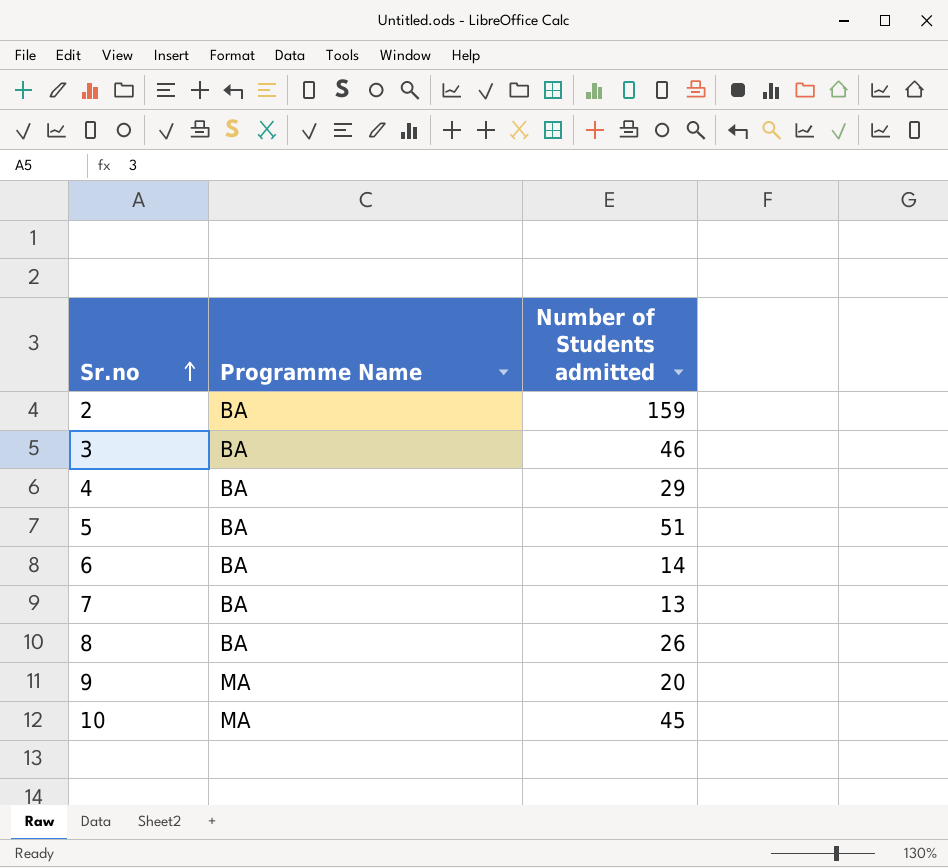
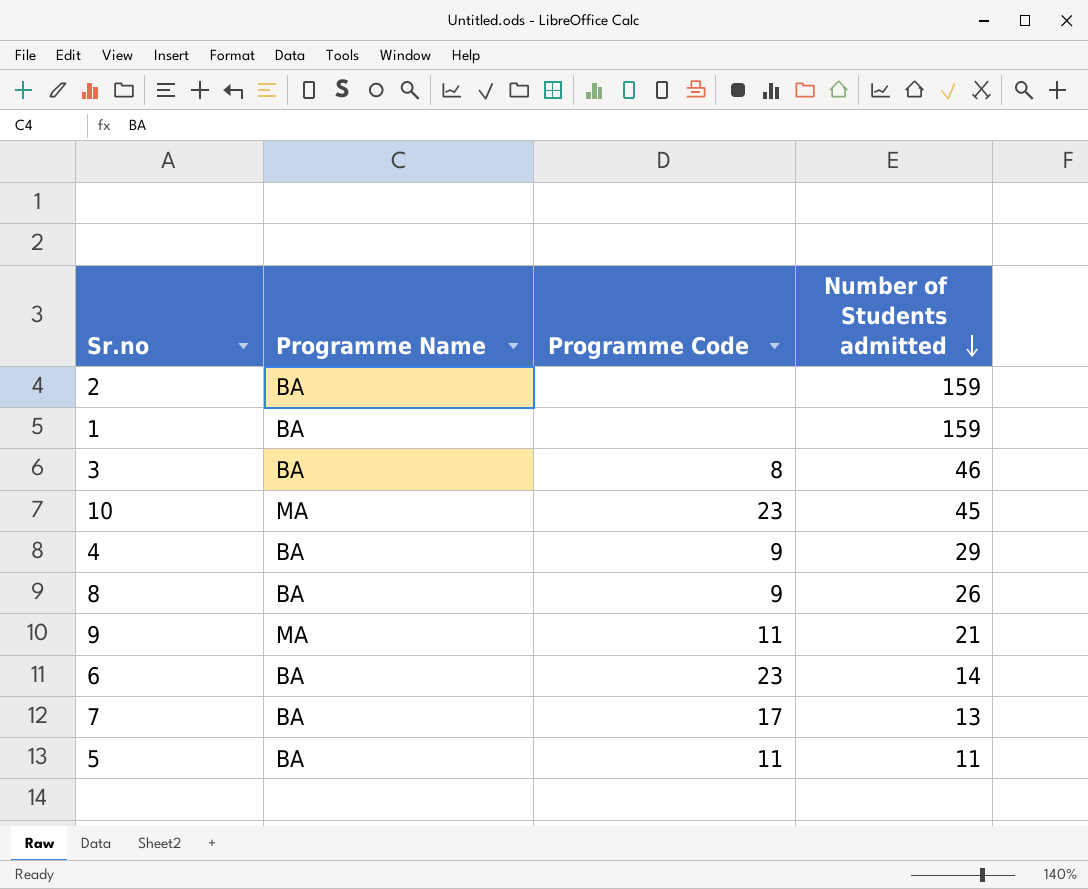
row order: Sr.no ascending -> Number of Students admitted descending
column Programme Code | position: none -> 3
row 1: none -> BA | none | 159
9 | Number of Students admitted: 20 -> 21
5 | Number of Students admitted: 51 -> 11

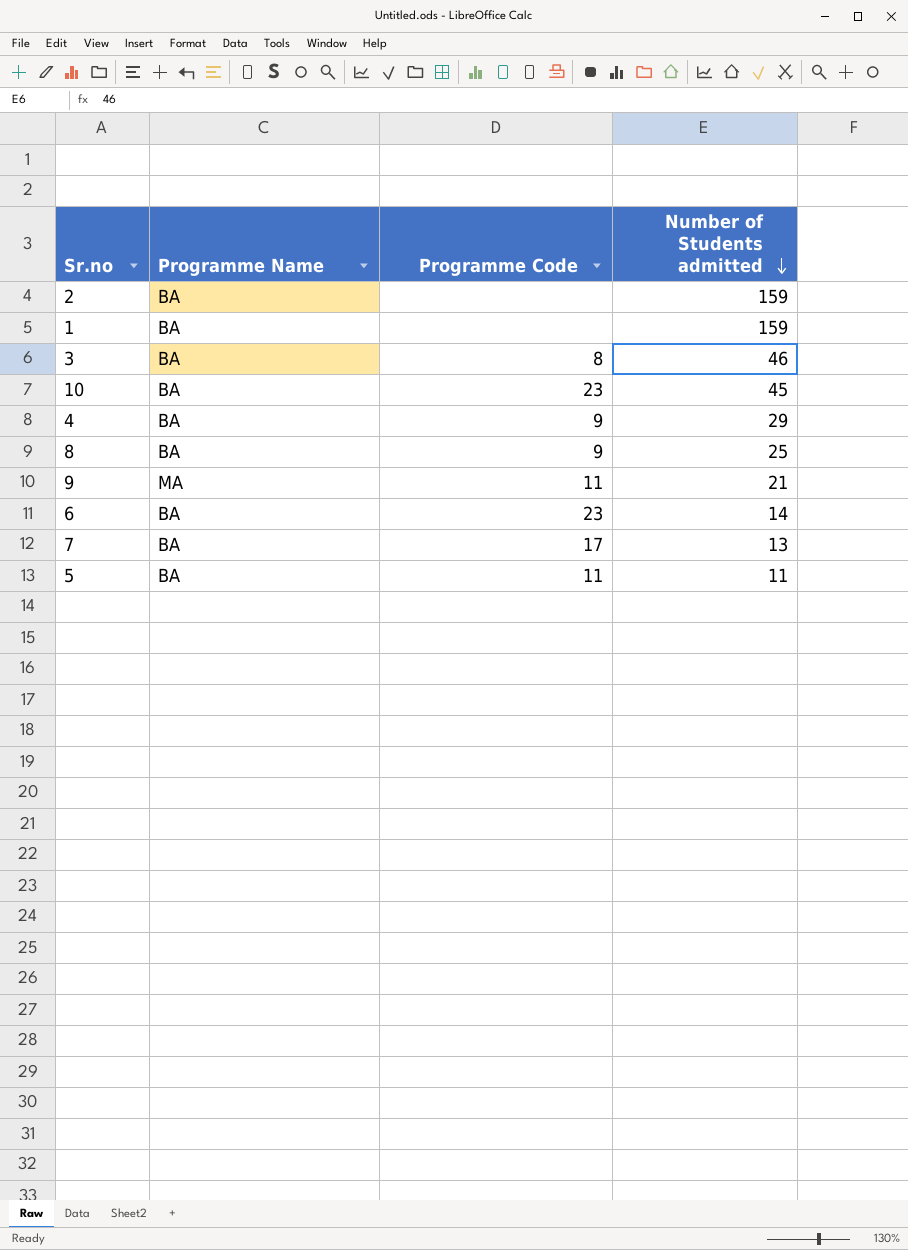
10 | Programme Name: MA -> BA
8 | Number of Students admitted: 26 -> 25

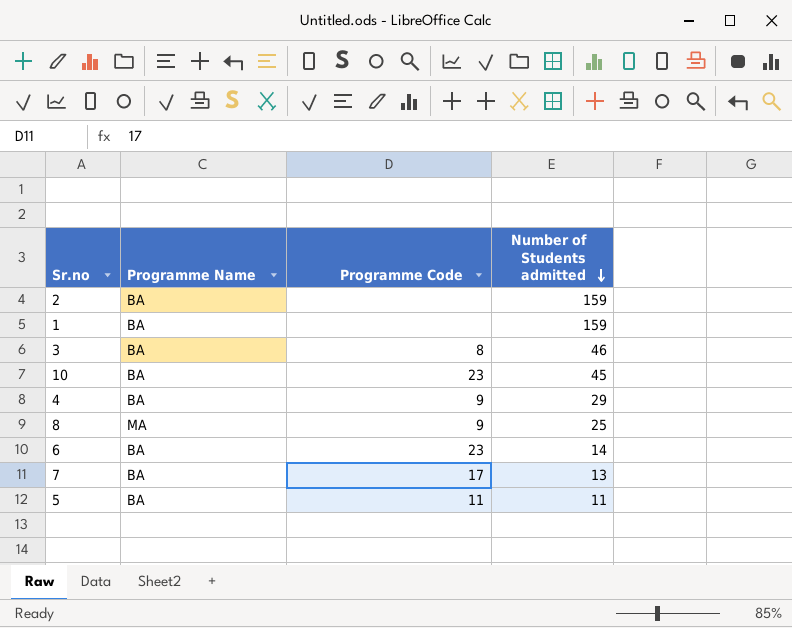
row 9: MA | 11 | 21 -> none
8 | Programme Name: BA -> MA

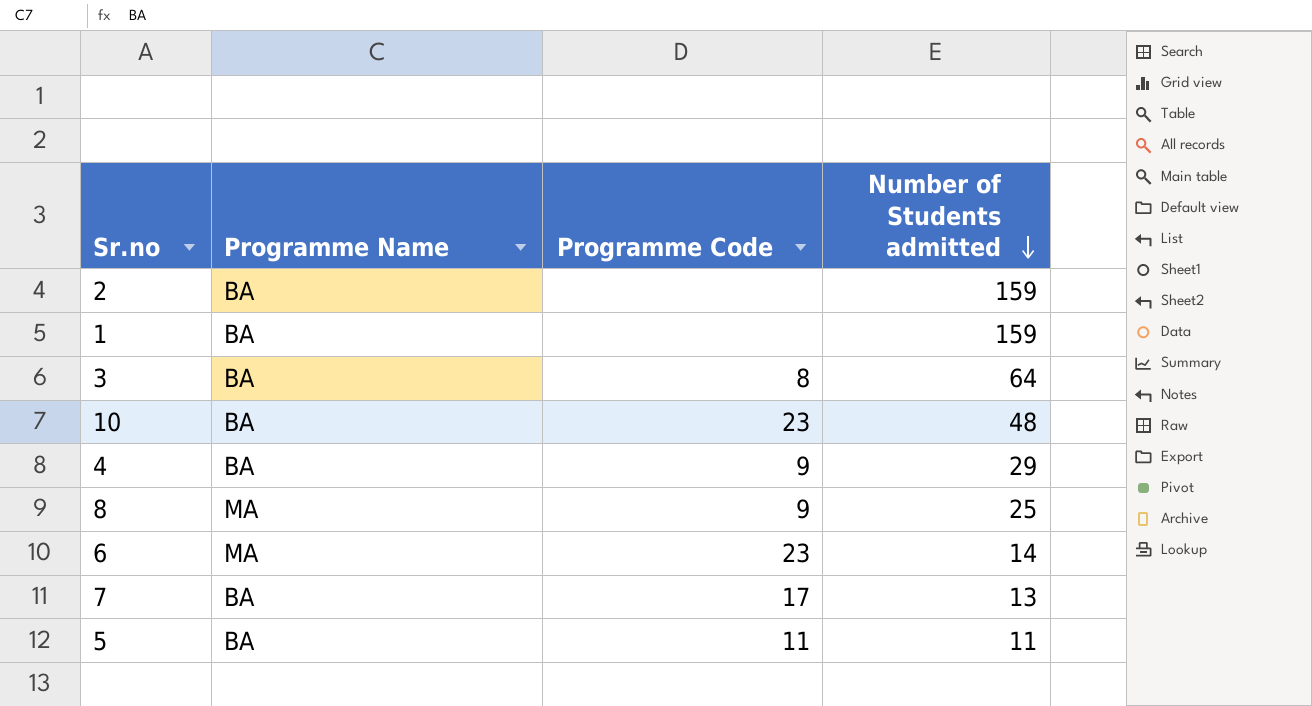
3 | Number of Students admitted: 46 -> 64
10 | Number of Students admitted: 45 -> 48
6 | Programme Name: BA -> MA

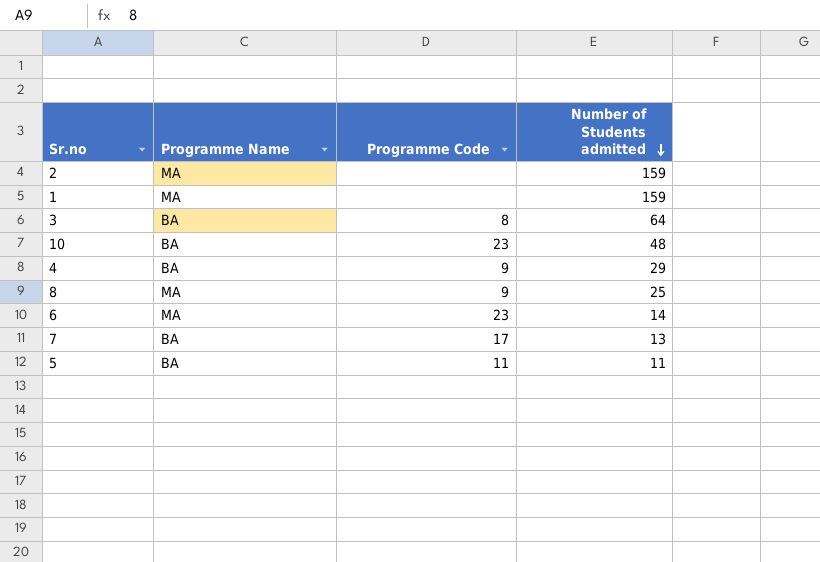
2 | Programme Name: BA -> MA
1 | Programme Name: BA -> MA

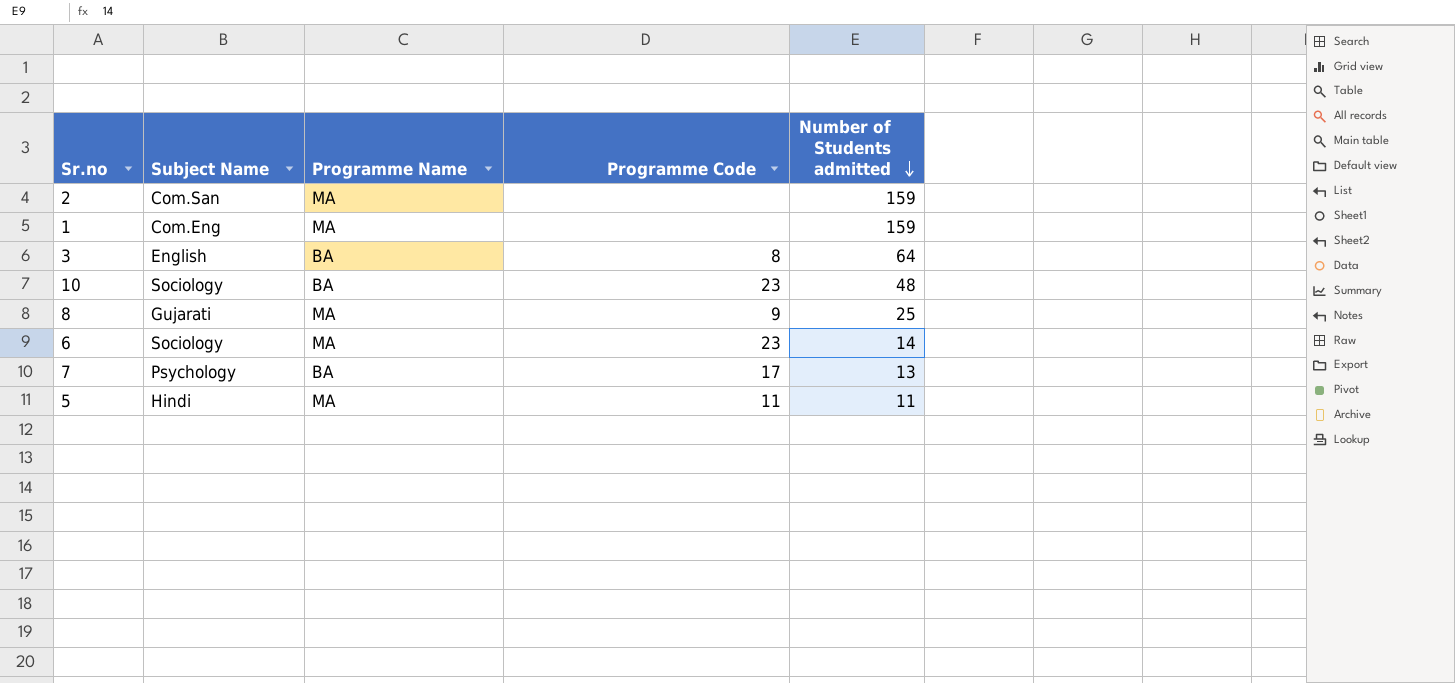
column Subject Name | position: none -> 2
row 4: BA | 9 | 29 -> none
5 | Programme Name: BA -> MA

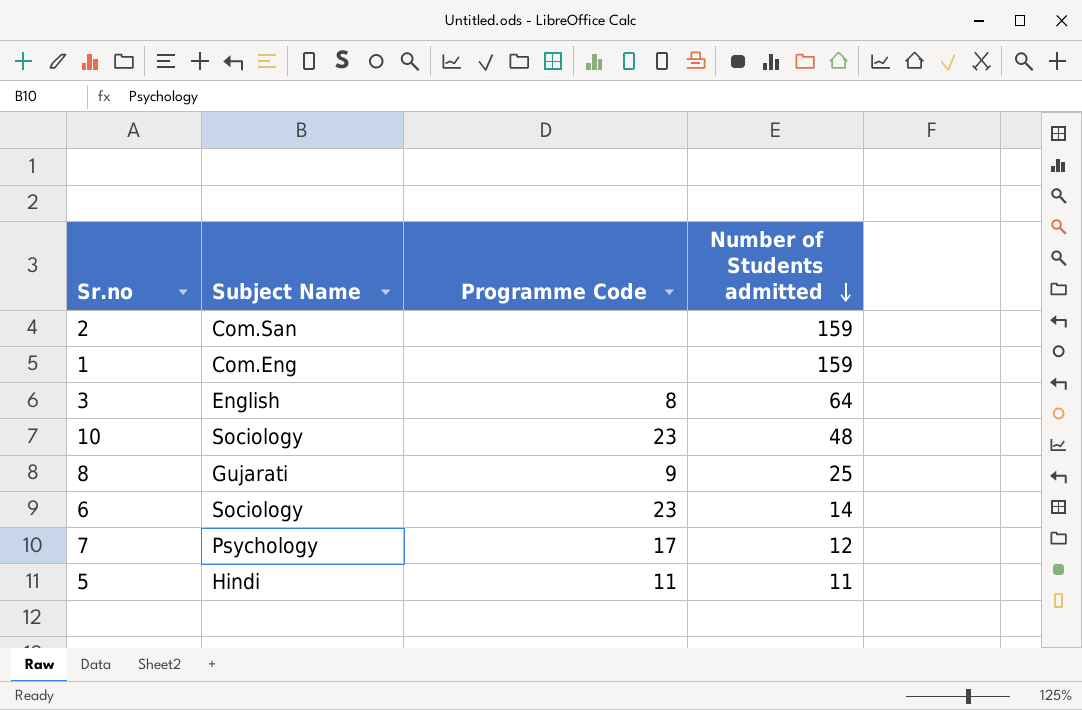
column Programme Name | position: 3 -> none
7 | Number of Students admitted: 13 -> 12

